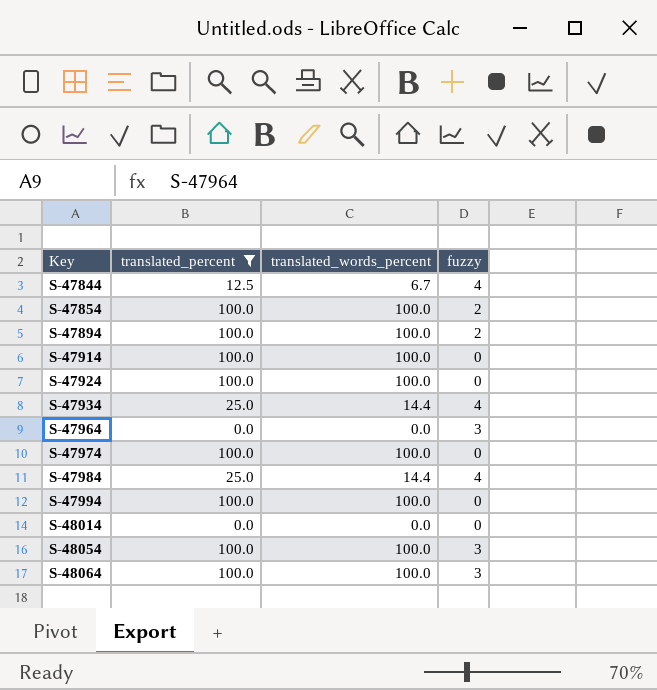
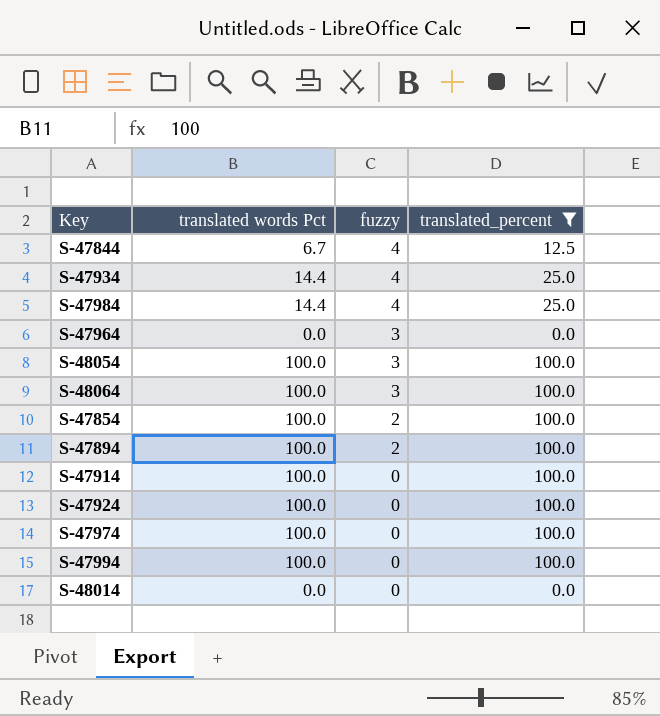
row order: Key ascending -> fuzzy descending
column name: translated_words_percent -> translated words Pct
column translated_percent | position: 2 -> 4

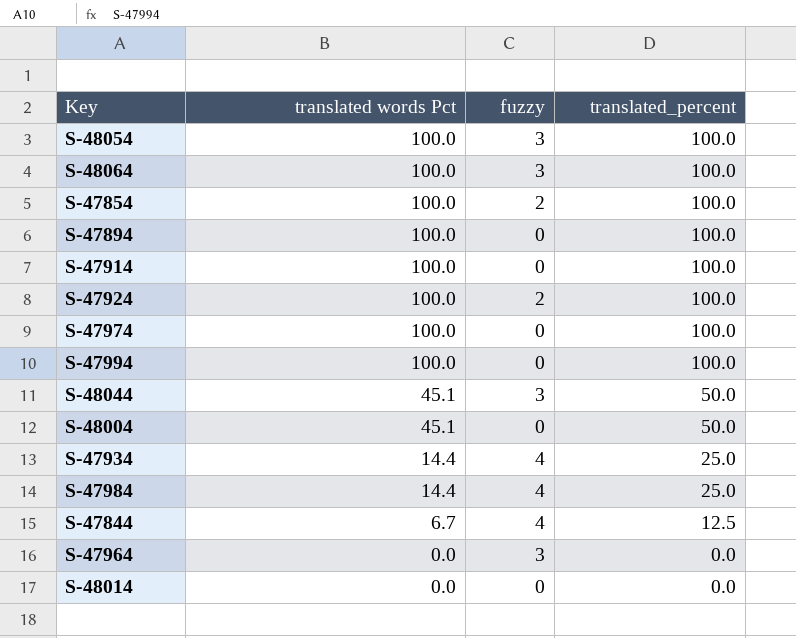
filter: translated_percent != 50.0 -> none
row order: fuzzy descending -> translated words Pct descending
S-47894 | fuzzy: 2 -> 0
S-47924 | fuzzy: 0 -> 2

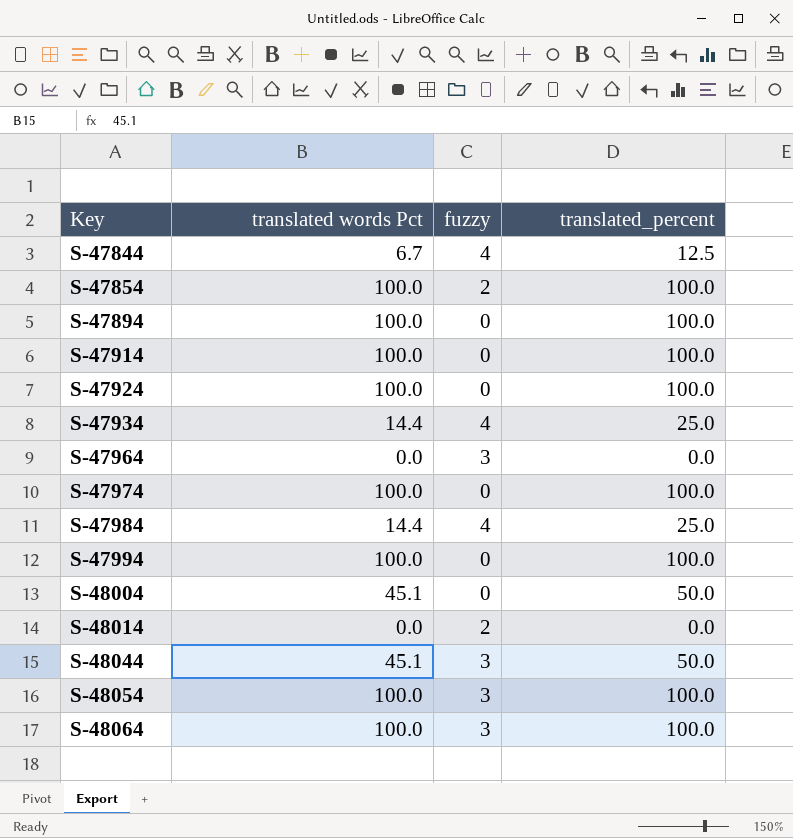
row order: translated words Pct descending -> Key ascending
S-47924 | fuzzy: 2 -> 0
S-48014 | fuzzy: 0 -> 2

